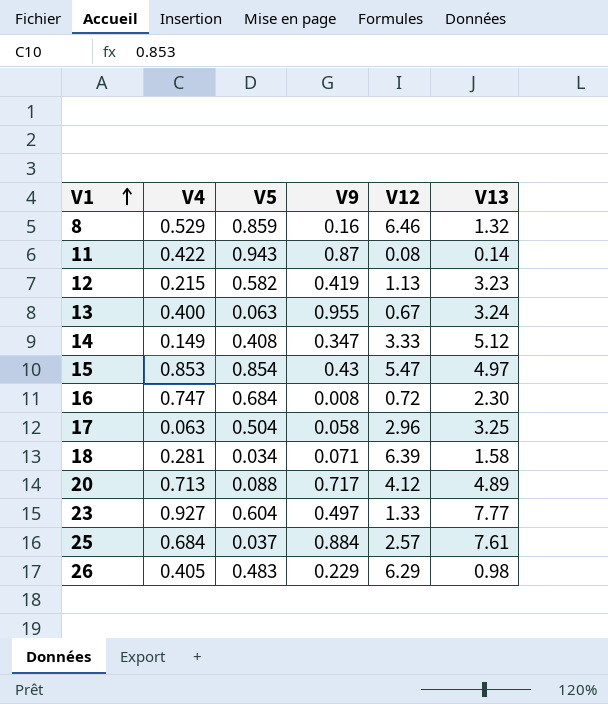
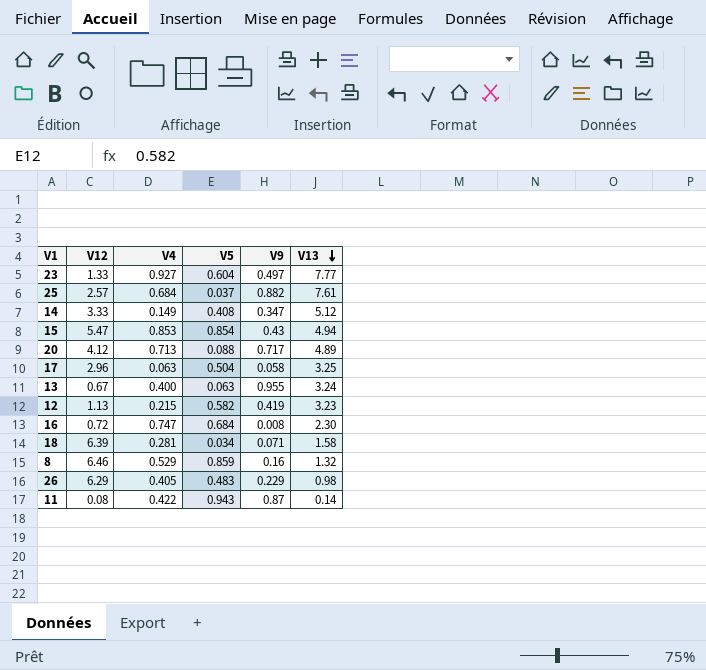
row order: V1 ascending -> V13 descending
column V12 | position: 5 -> 2
25 | V9: 0.884 -> 0.882
15 | V13: 4.97 -> 4.94

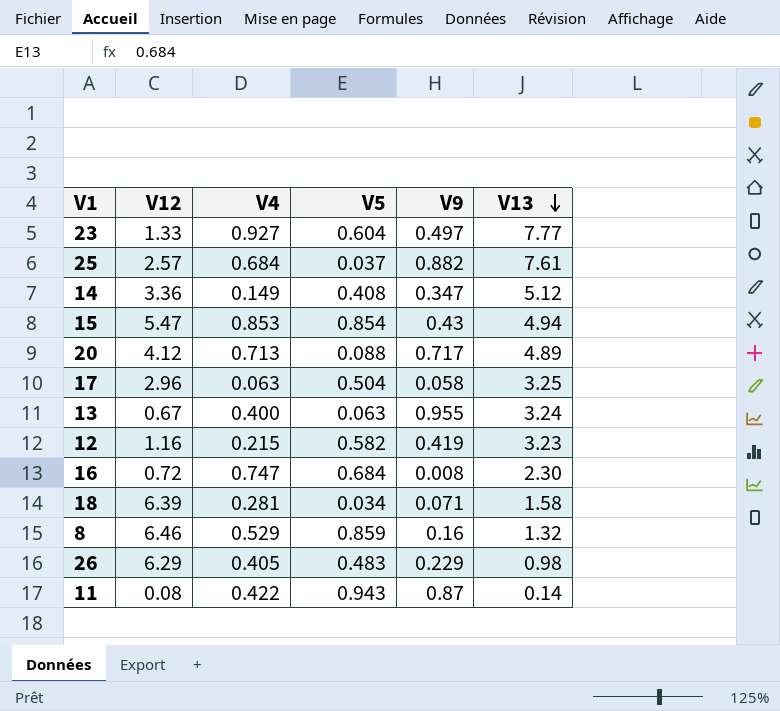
14 | V12: 3.33 -> 3.36
12 | V12: 1.13 -> 1.16

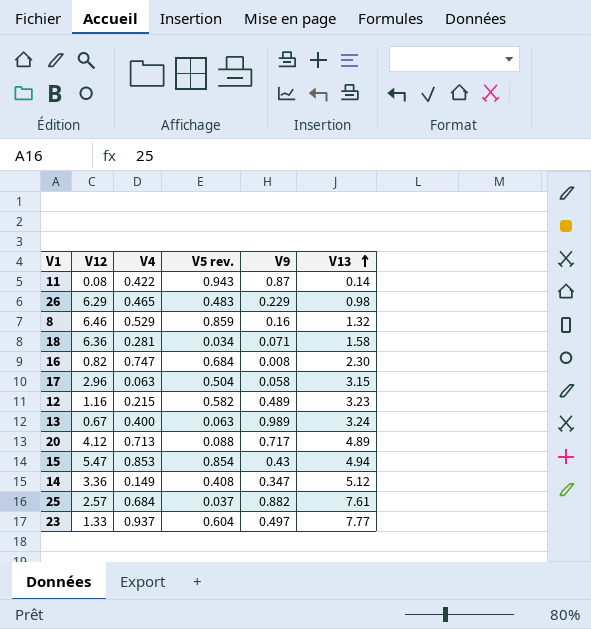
row order: V13 descending -> V13 ascending
column name: V5 -> V5 rev.
26 | V4: 0.405 -> 0.465
18 | V12: 6.39 -> 6.36
16 | V12: 0.72 -> 0.82
17 | V13: 3.25 -> 3.15
12 | V9: 0.419 -> 0.489
13 | V9: 0.955 -> 0.989
23 | V4: 0.927 -> 0.937

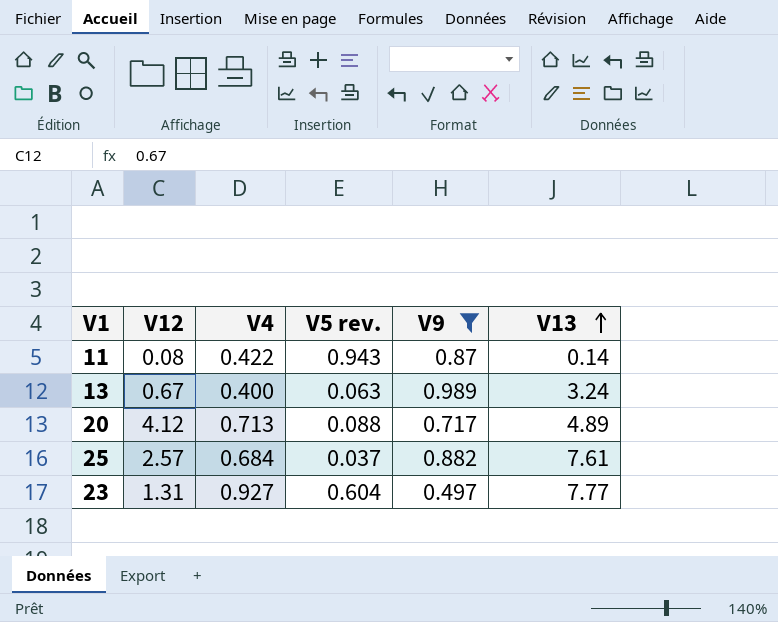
filter: none -> V9 >= 0.497
23 | V12: 1.33 -> 1.31
23 | V4: 0.937 -> 0.927

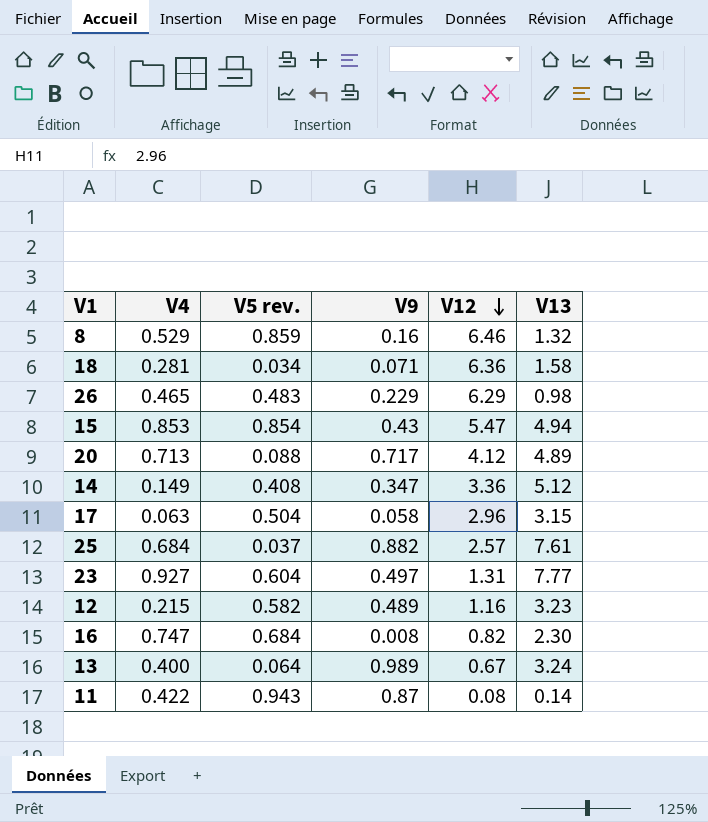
filter: V9 >= 0.497 -> none
row order: V13 ascending -> V12 descending
column V12 | position: 2 -> 5
13 | V5 rev.: 0.063 -> 0.064

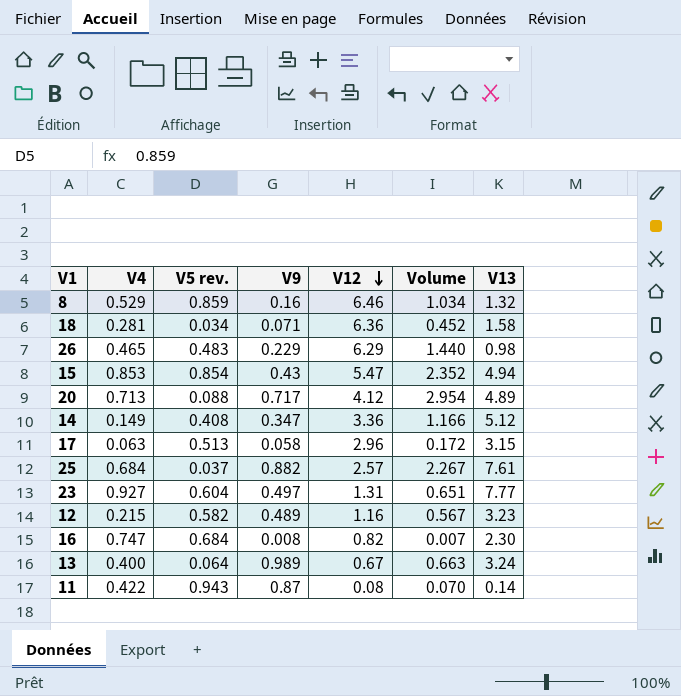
column Volume | formula: none -> [V9] * [V12]
17 | V5 rev.: 0.504 -> 0.513

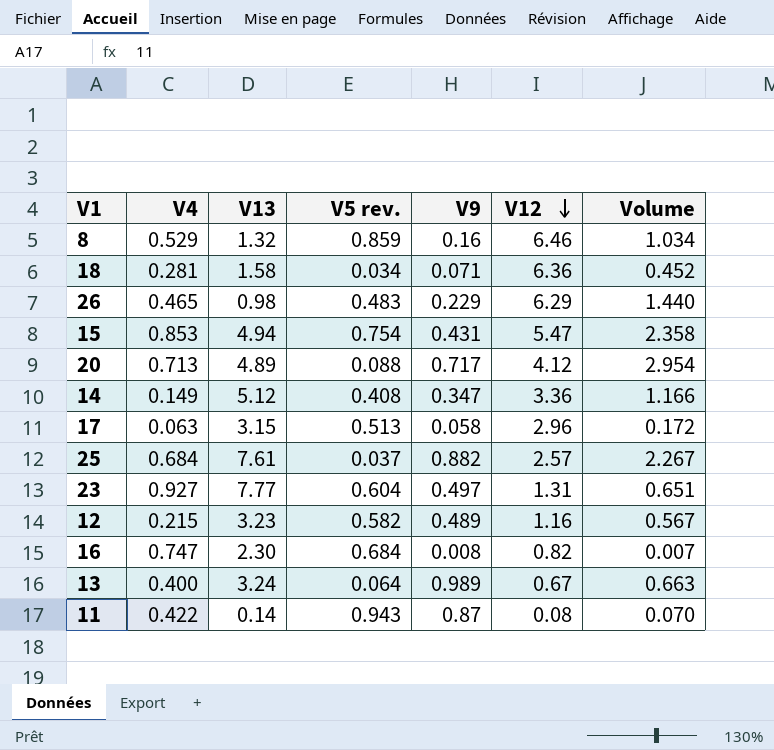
column V13 | position: 7 -> 3
15 | V5 rev.: 0.854 -> 0.754
15 | V9: 0.43 -> 0.431
15 | Volume: 2.352 -> 2.358

